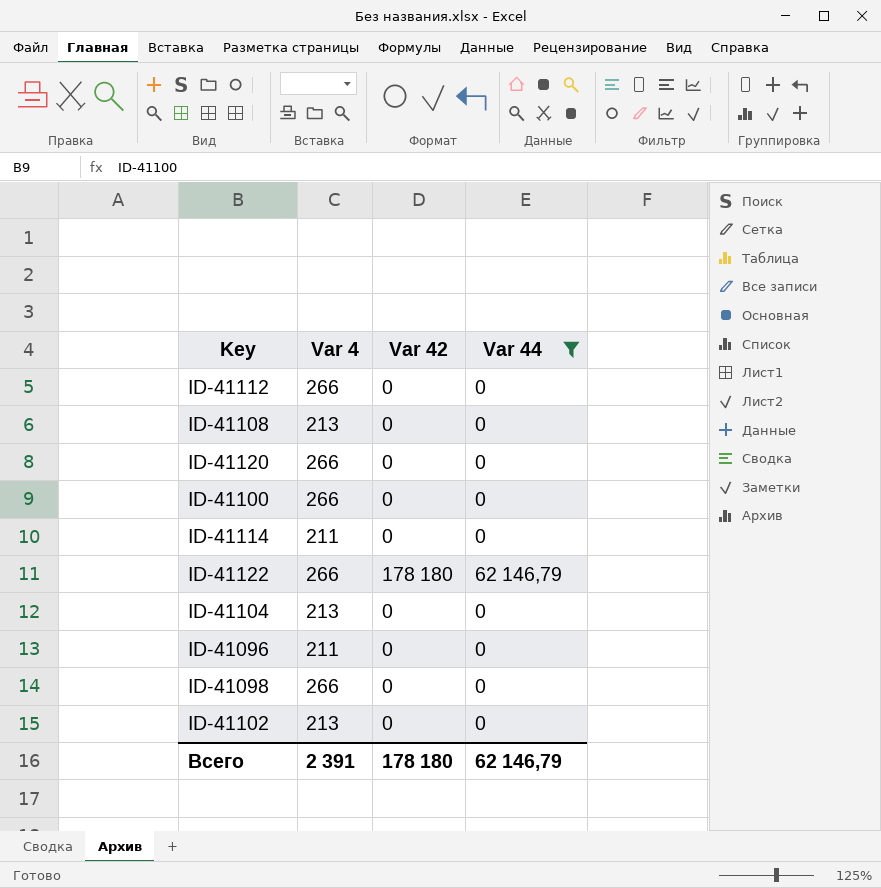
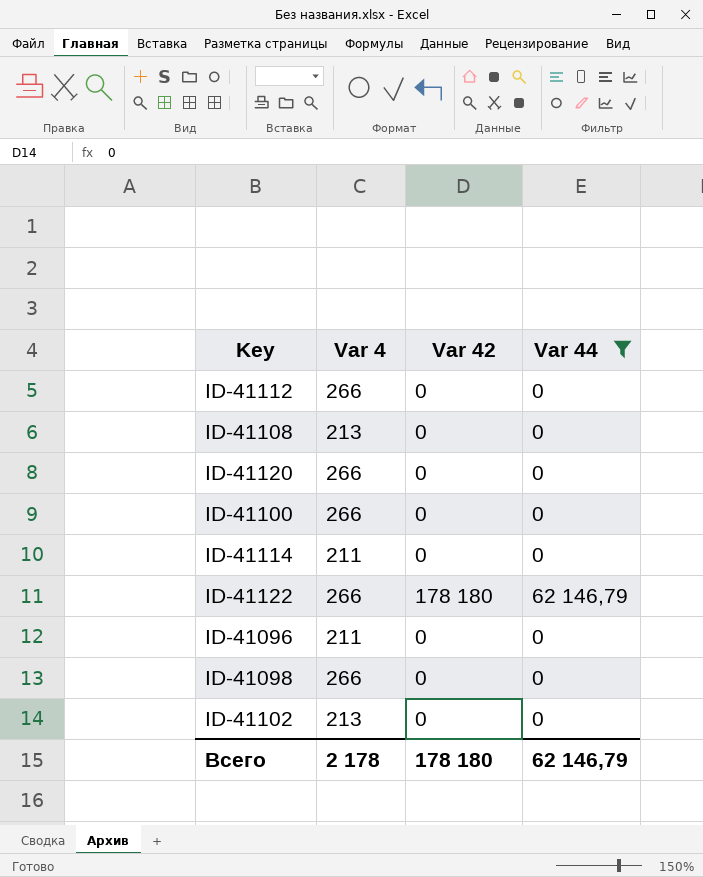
row ID-41104: 213 | 0 | 0 -> none
Всего | Var 4: 2 391 -> 2 178

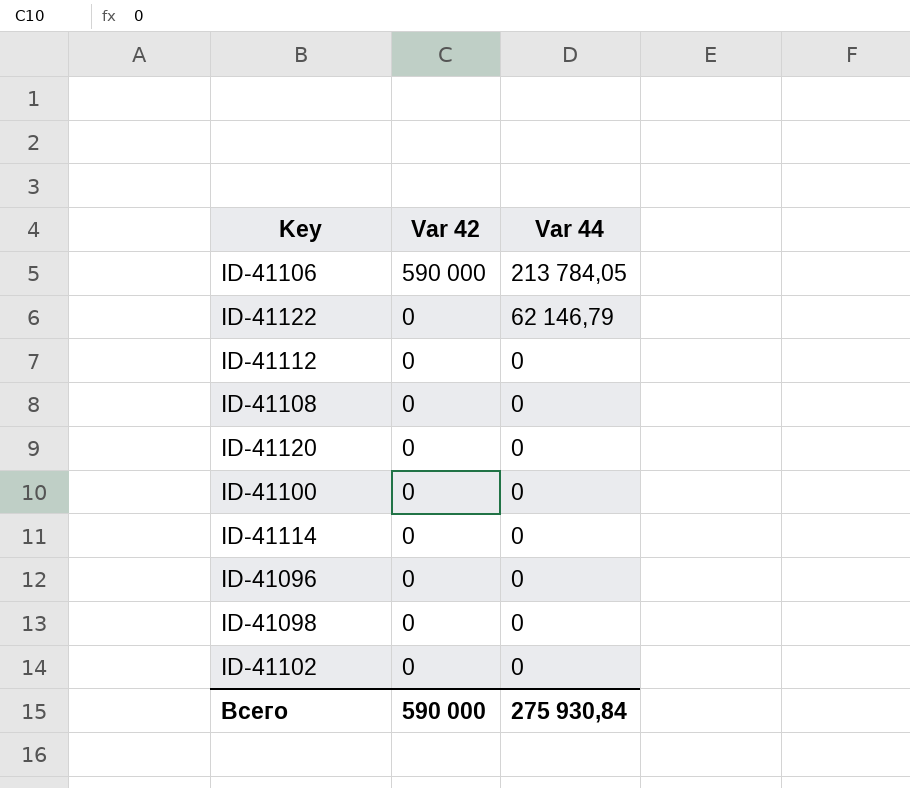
filter: Var 44 != 213 784,05 -> none
row order: none -> Var 42 descending
column Var 4 | position: 2 -> none
ID-41122 | Var 42: 178 180 -> 0
Всего | Var 42: 178 180 -> 590 000
Всего | Var 44: 62 146,79 -> 275 930,84

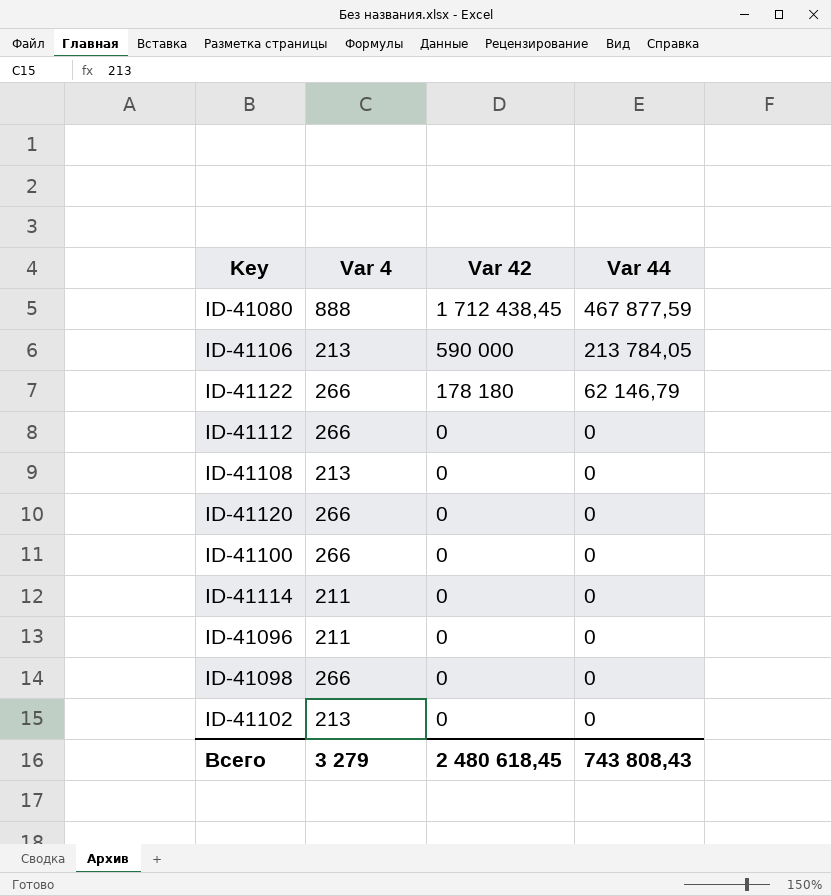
column Var 4 | position: none -> 2
row ID-41080: none -> 888 | 1 712 438,45 | 467 877,59
ID-41122 | Var 42: 0 -> 178 180
Всего | Var 42: 590 000 -> 2 480 618,45
Всего | Var 44: 275 930,84 -> 743 808,43

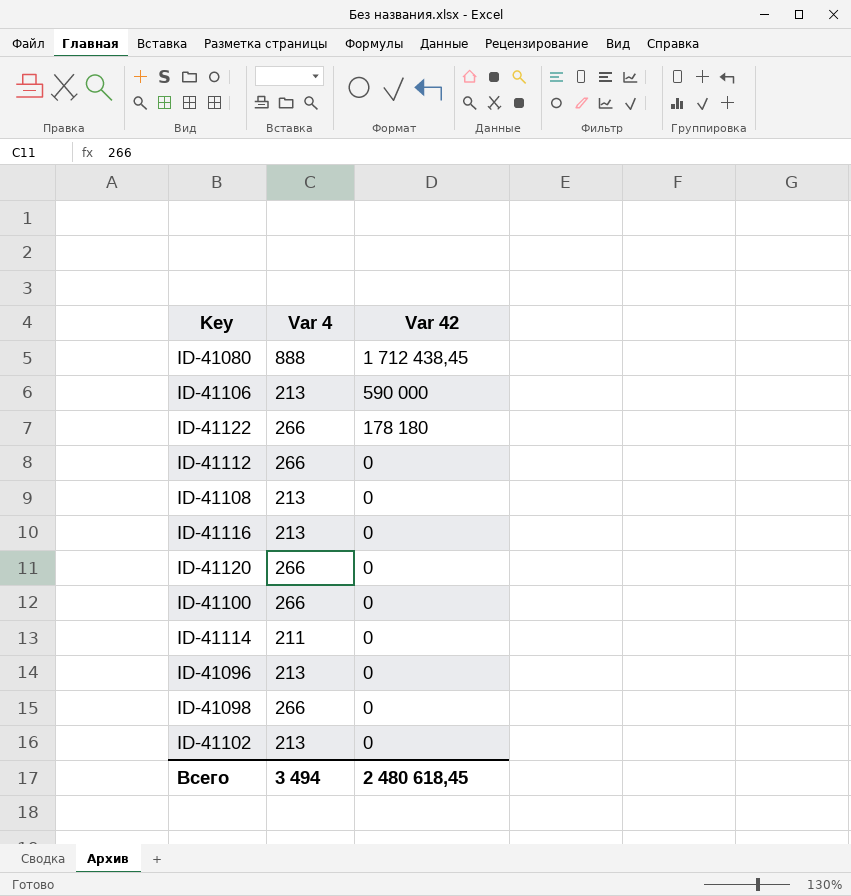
column Var 44 | position: 4 -> none
row ID-41116: none -> 213 | 0
ID-41096 | Var 4: 211 -> 213
Всего | Var 4: 3 279 -> 3 494

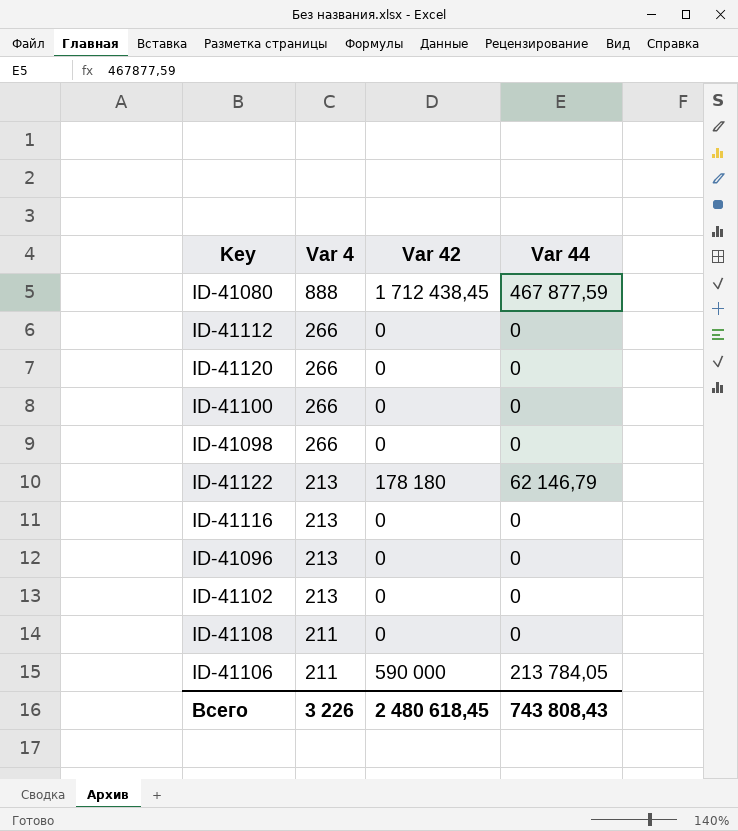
row order: Var 42 descending -> Var 4 descending
column Var 44 | position: none -> 4
row ID-41114: 211 | 0 -> none
ID-41122 | Var 4: 266 -> 213
ID-41108 | Var 4: 213 -> 211
ID-41106 | Var 4: 213 -> 211
Всего | Var 4: 3 494 -> 3 226

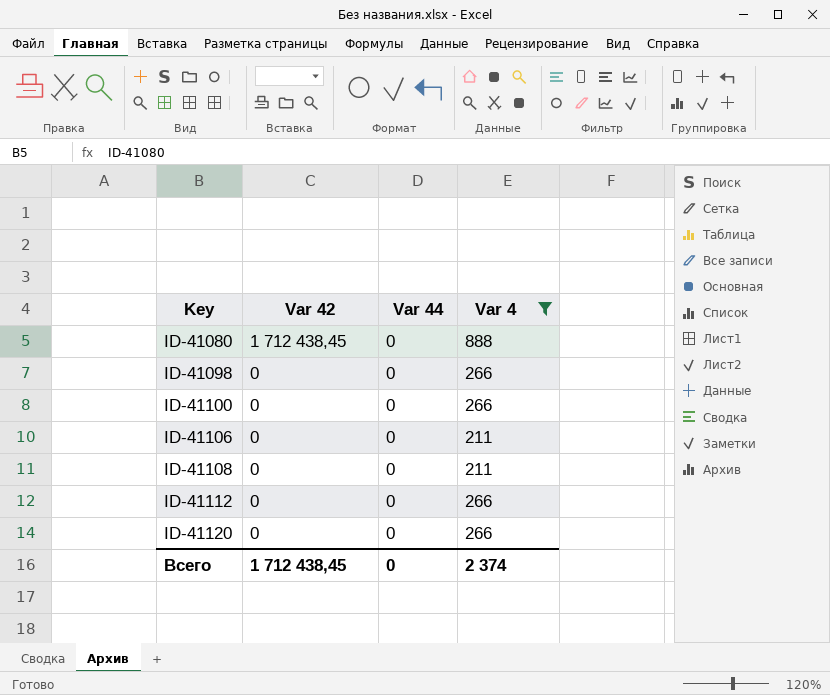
filter: none -> Var 4 != 213
row order: Var 4 descending -> Key ascending
column Var 4 | position: 2 -> 4
ID-41080 | Var 44: 467 877,59 -> 0
ID-41106 | Var 42: 590 000 -> 0
ID-41106 | Var 44: 213 784,05 -> 0
Всего | Var 42: 2 480 618,45 -> 1 712 438,45
Всего | Var 44: 743 808,43 -> 0
Всего | Var 4: 3 226 -> 2 374

